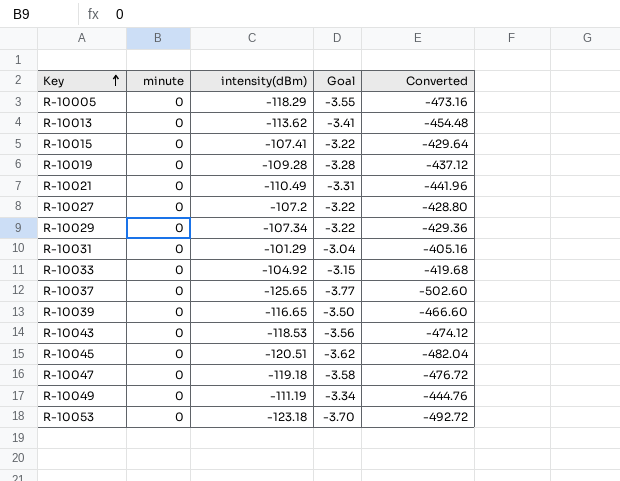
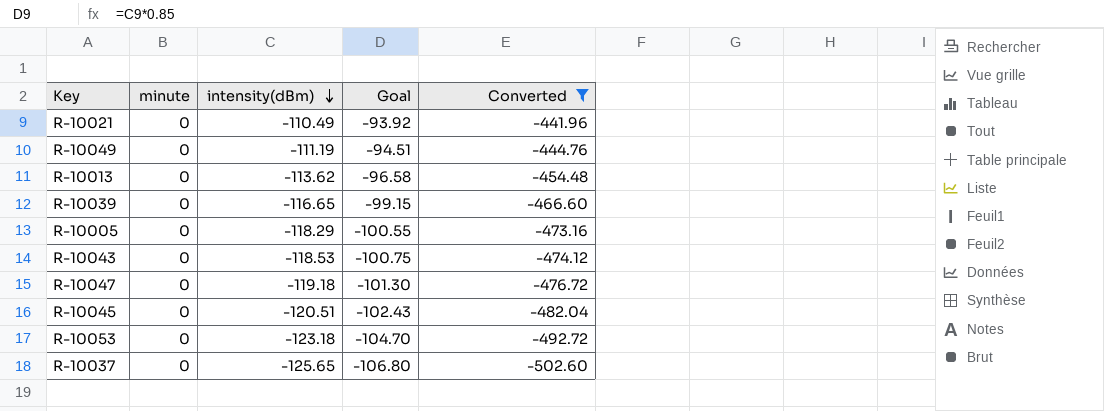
filter: none -> Converted <= -441.96
row order: Key ascending -> intensity(dBm) descending
column Goal | formula: [intensity(dBm)] * 0.03 -> [intensity(dBm)] * 0.85

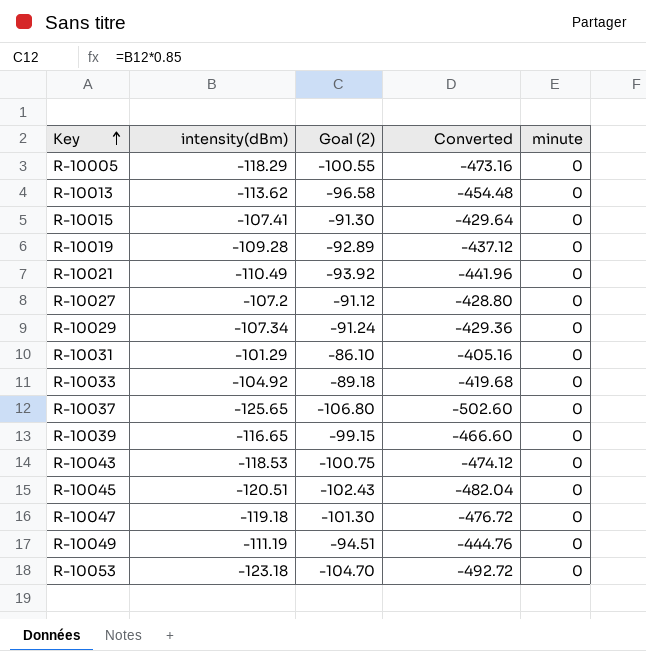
filter: Converted <= -441.96 -> none
row order: intensity(dBm) descending -> Key ascending
column name: Goal -> Goal (2)
column minute | position: 2 -> 5

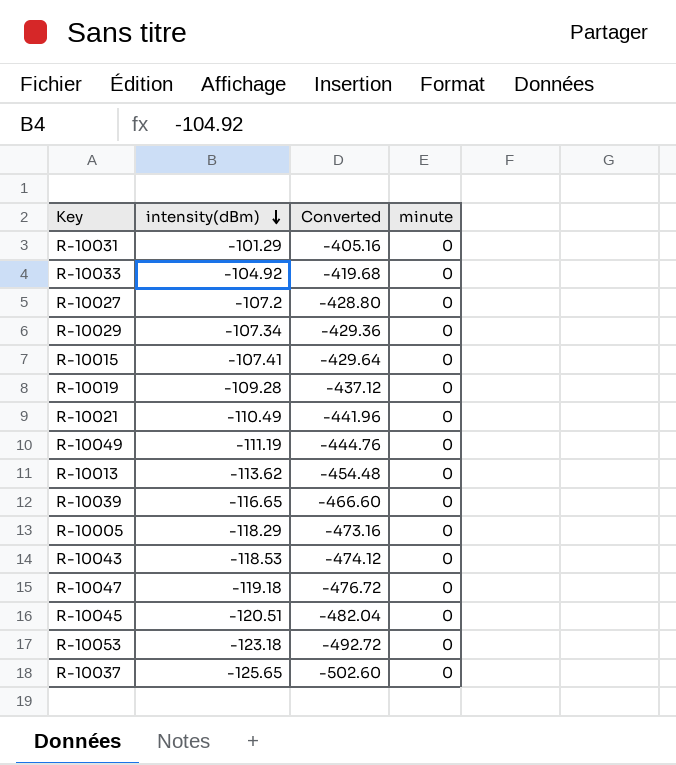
row order: Key ascending -> intensity(dBm) descending
column Goal (2) | formula: [intensity(dBm)] * 0.85 -> none

